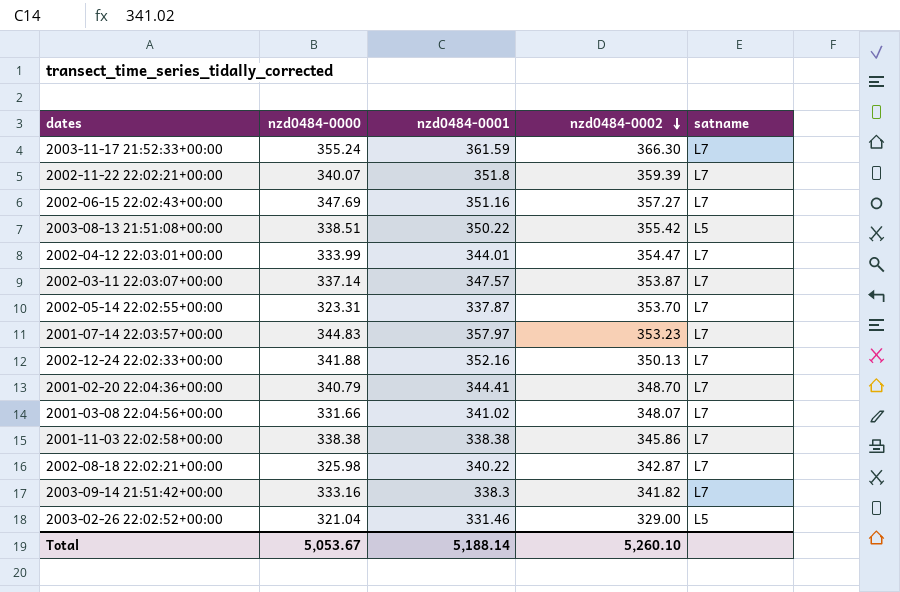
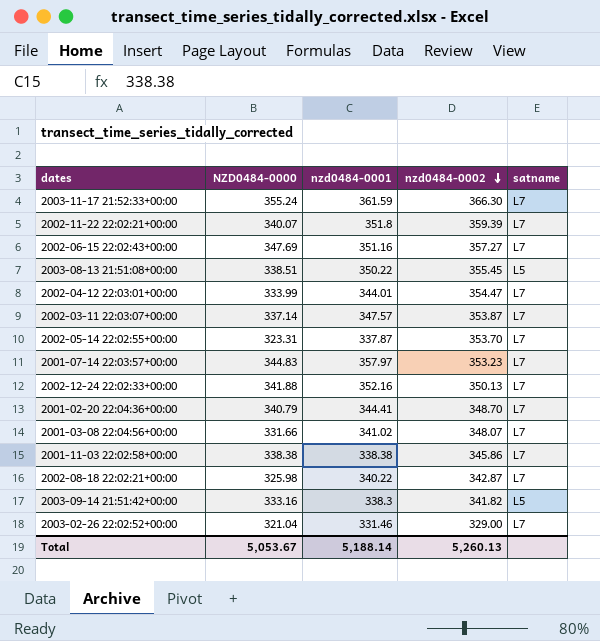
column name: nzd0484-0000 -> NZD0484-0000
2003-08-13 21:51:08+00:00 | nzd0484-0002: 355.42 -> 355.45
2003-09-14 21:51:42+00:00 | satname: L7 -> L5
2003-02-26 22:02:52+00:00 | satname: L5 -> L7
Total | nzd0484-0002: 5,260.10 -> 5,260.13

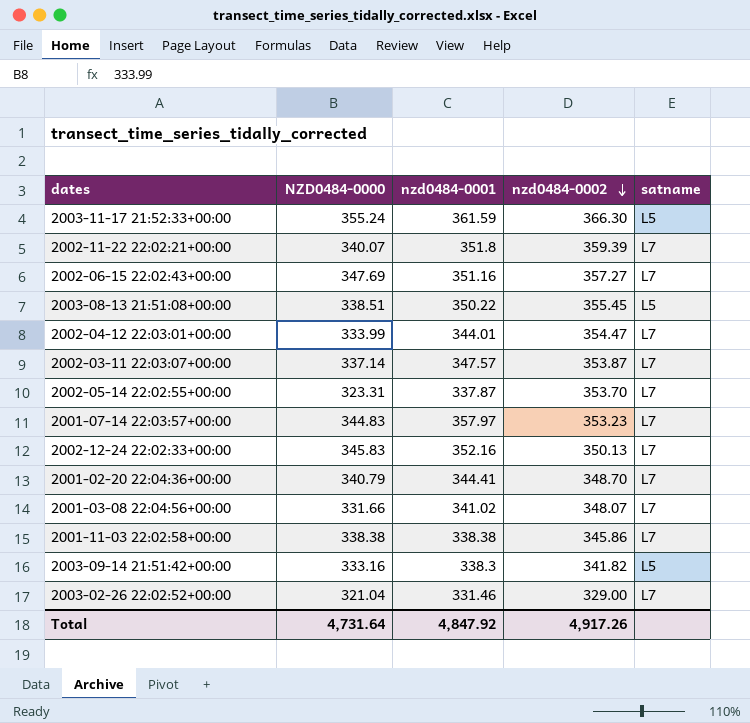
row 2002-08-18 22:02:21+00:00: 325.98 | 340.22 | 342.87 | L7 -> none
2003-11-17 21:52:33+00:00 | satname: L7 -> L5
2002-12-24 22:02:33+00:00 | NZD0484-0000: 341.88 -> 345.83
Total | NZD0484-0000: 5,053.67 -> 4,731.64
Total | nzd0484-0001: 5,188.14 -> 4,847.92
Total | nzd0484-0002: 5,260.13 -> 4,917.26

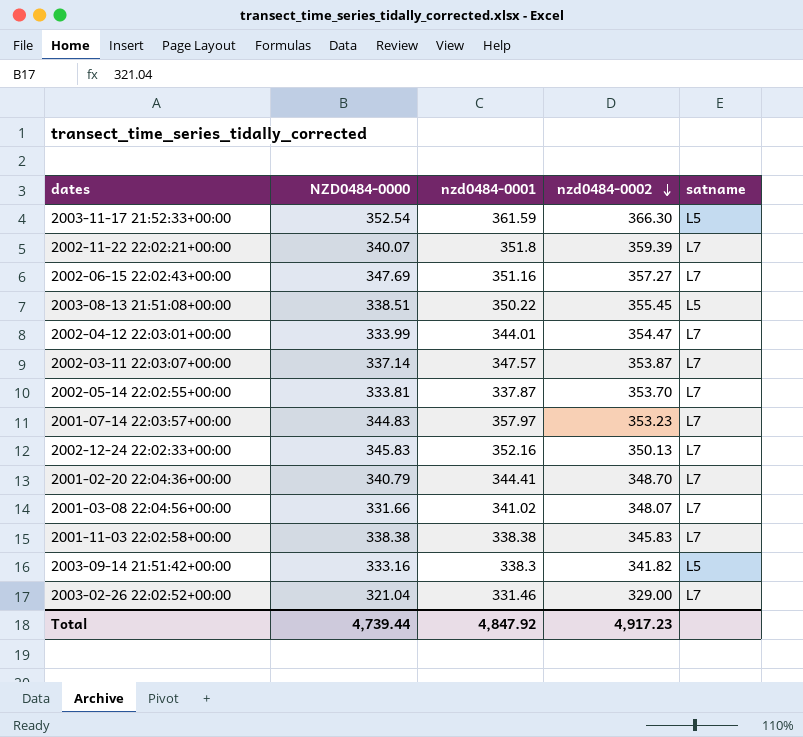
2003-11-17 21:52:33+00:00 | NZD0484-0000: 355.24 -> 352.54
2002-05-14 22:02:55+00:00 | NZD0484-0000: 323.31 -> 333.81
2001-11-03 22:02:58+00:00 | nzd0484-0002: 345.86 -> 345.83
Total | NZD0484-0000: 4,731.64 -> 4,739.44
Total | nzd0484-0002: 4,917.26 -> 4,917.23

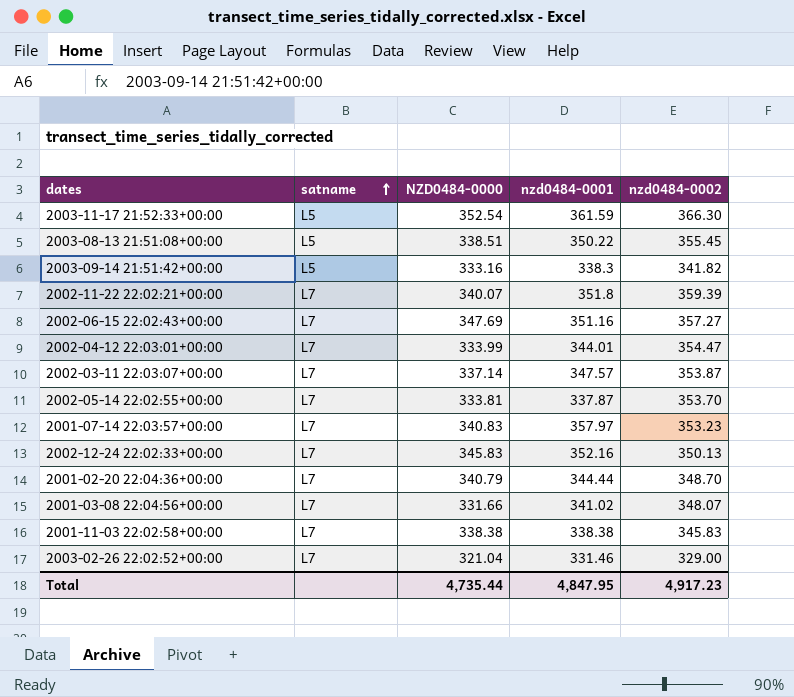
row order: nzd0484-0002 descending -> satname ascending
column satname | position: 5 -> 2
2001-07-14 22:03:57+00:00 | NZD0484-0000: 344.83 -> 340.83
2001-02-20 22:04:36+00:00 | nzd0484-0001: 344.41 -> 344.44
Total | NZD0484-0000: 4,739.44 -> 4,735.44
Total | nzd0484-0001: 4,847.92 -> 4,847.95

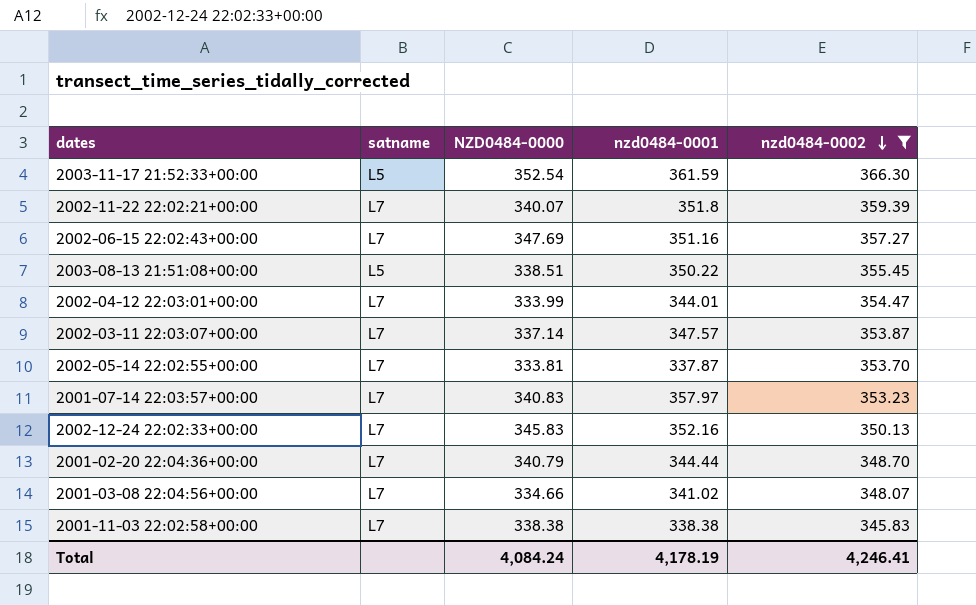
filter: none -> nzd0484-0002 >= 345.83
row order: satname ascending -> nzd0484-0002 descending
2001-03-08 22:04:56+00:00 | NZD0484-0000: 331.66 -> 334.66
Total | NZD0484-0000: 4,735.44 -> 4,084.24
Total | nzd0484-0001: 4,847.95 -> 4,178.19
Total | nzd0484-0002: 4,917.23 -> 4,246.41

